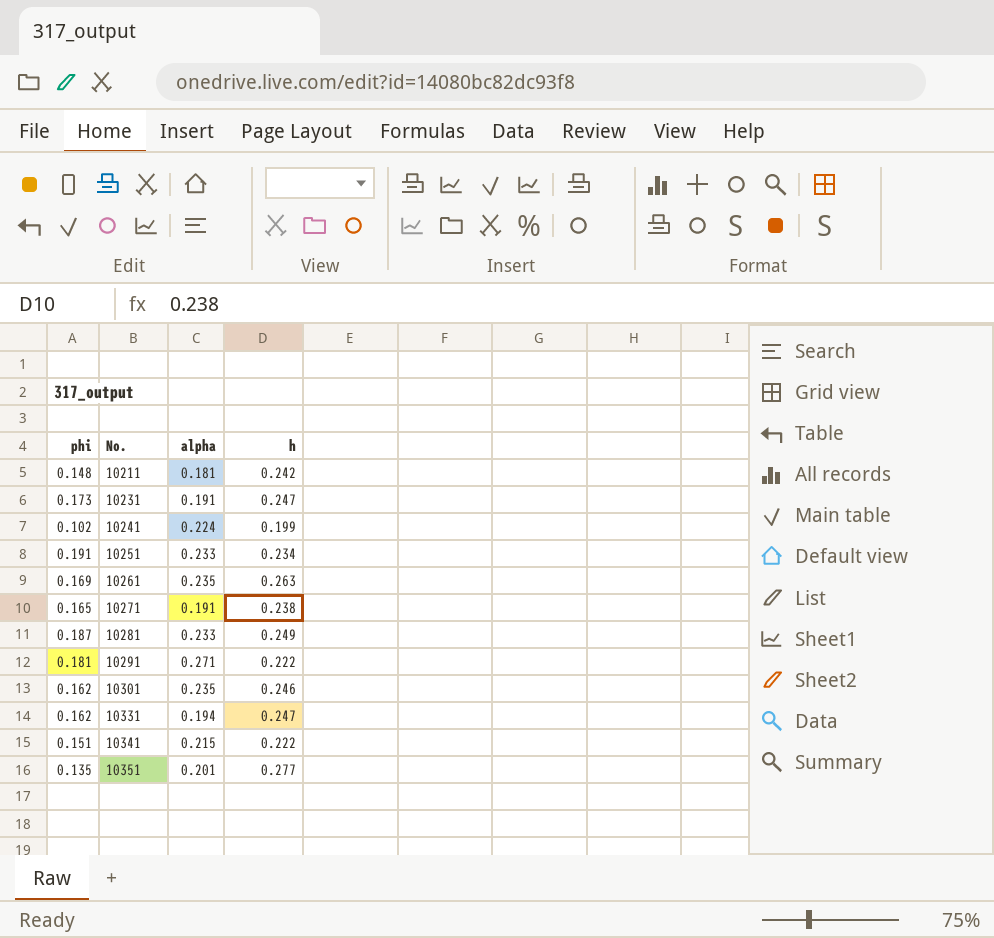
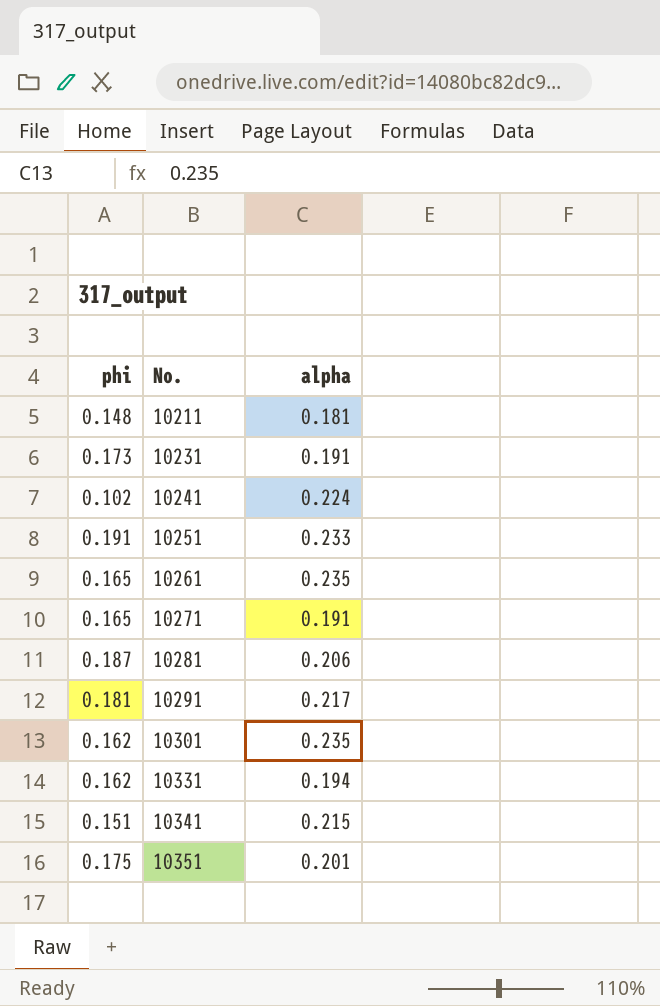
column h | position: 4 -> none
10261 | phi: 0.169 -> 0.165
10281 | alpha: 0.233 -> 0.206
10291 | alpha: 0.271 -> 0.217
10351 | phi: 0.135 -> 0.175

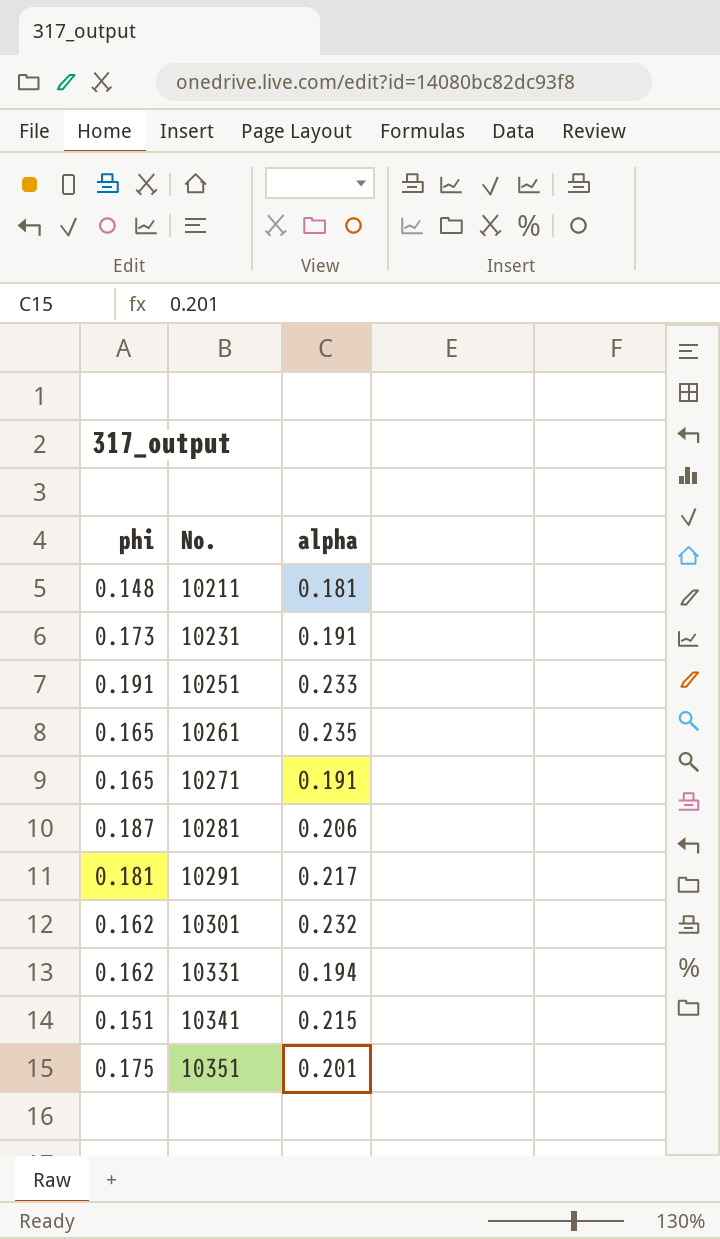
row 10241: 0.102 | 0.224 -> none
10301 | alpha: 0.235 -> 0.232

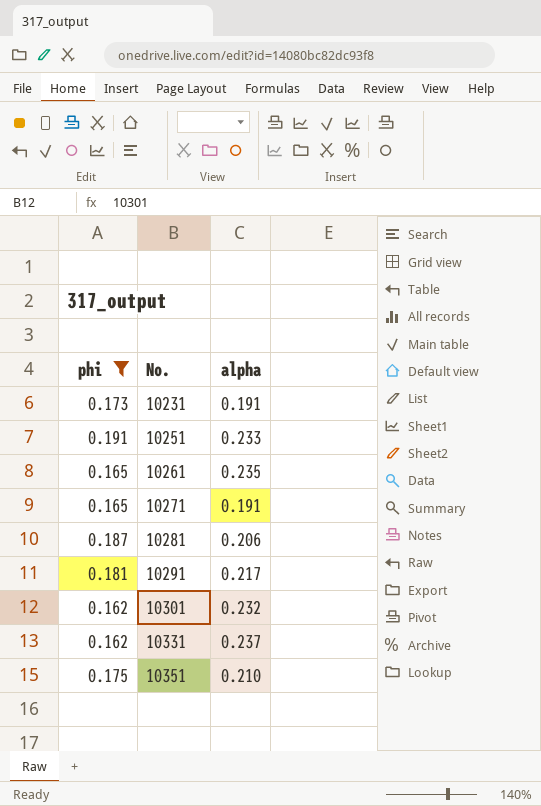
filter: none -> phi >= 0.162
10331 | alpha: 0.194 -> 0.237
10351 | alpha: 0.201 -> 0.210

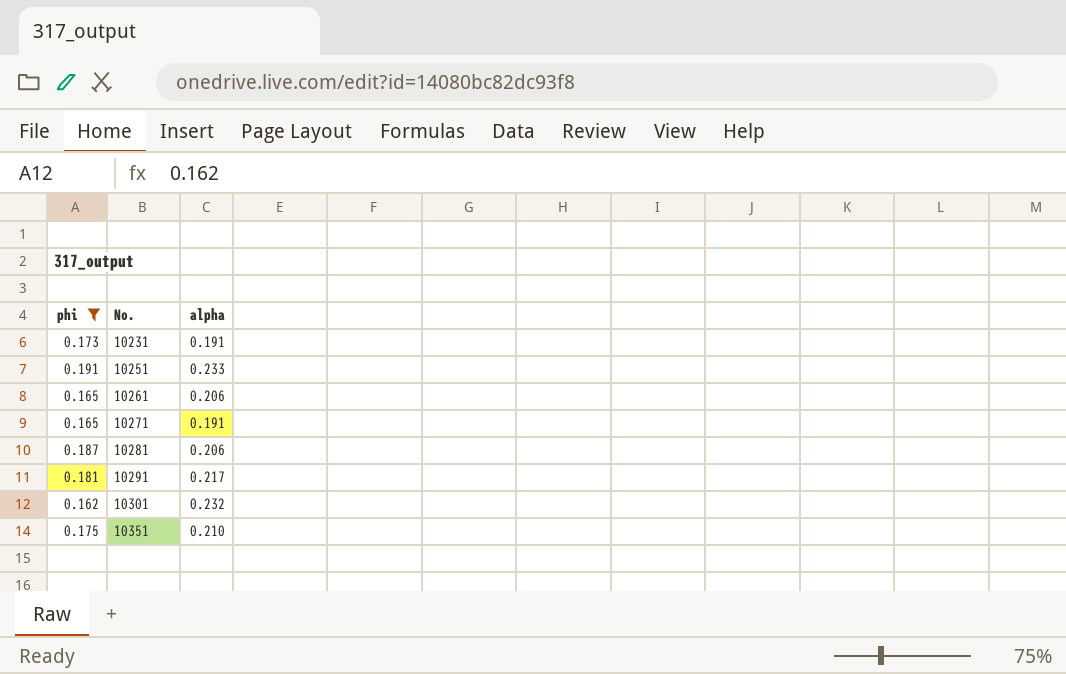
row 10331: 0.162 | 0.237 -> none
10261 | alpha: 0.235 -> 0.206

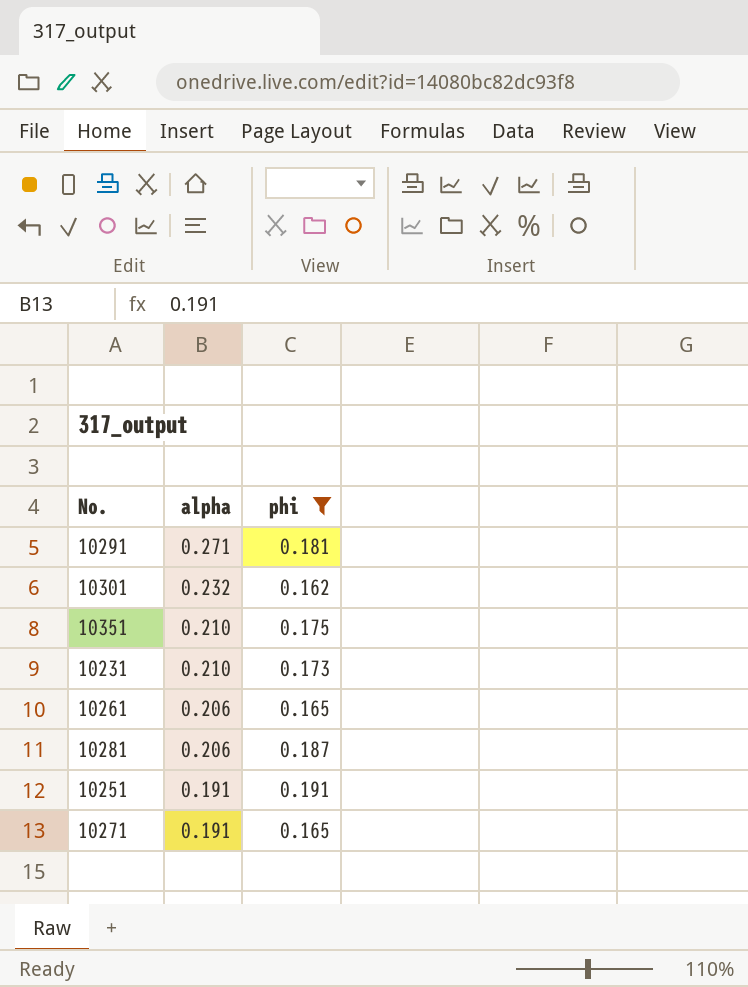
row order: No. ascending -> alpha descending
column phi | position: 1 -> 3
10291 | alpha: 0.217 -> 0.271
10231 | alpha: 0.191 -> 0.210
10251 | alpha: 0.233 -> 0.191

